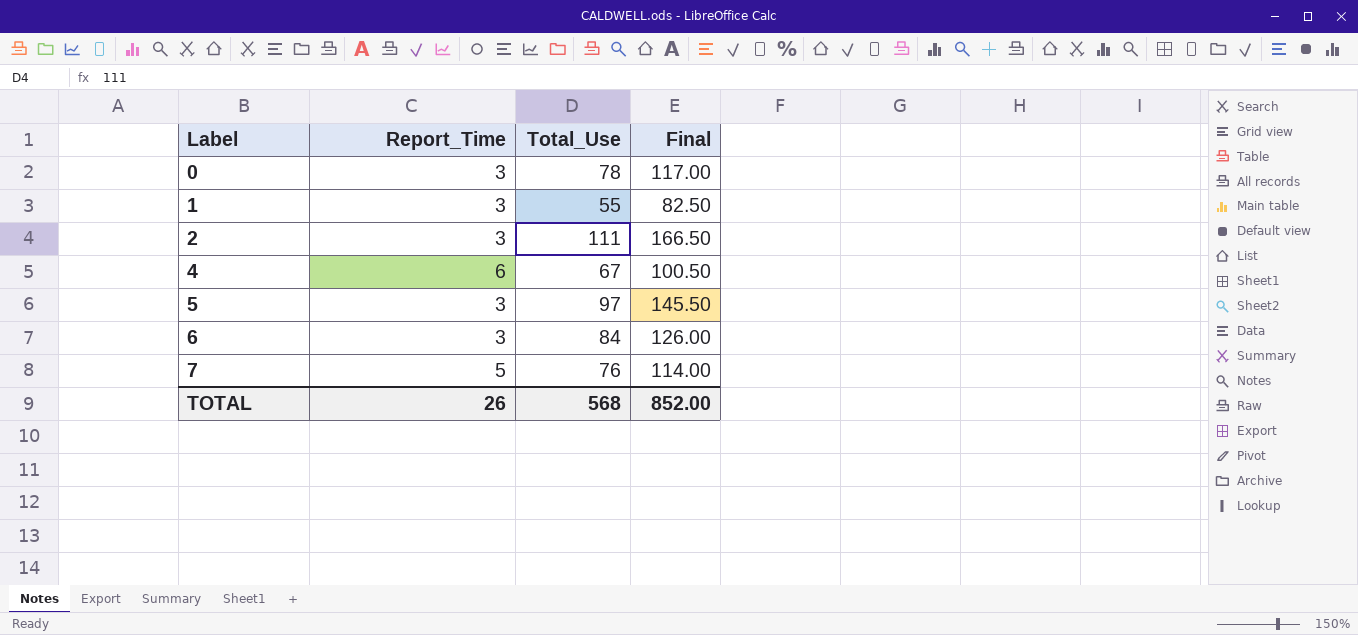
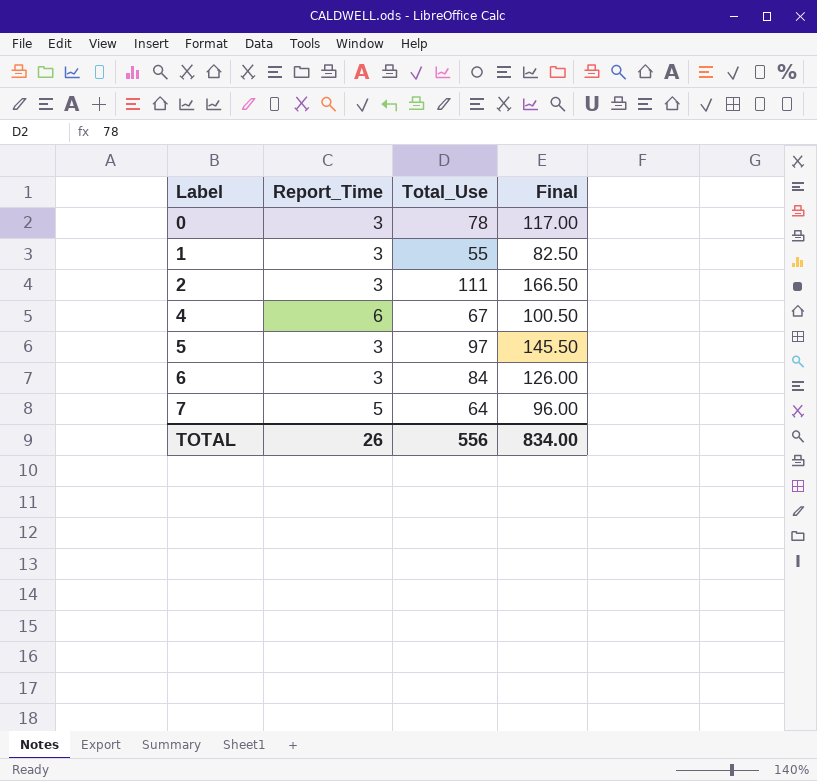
7 | Total_Use: 76 -> 64
7 | Final: 114.00 -> 96.00
TOTAL | Total_Use: 568 -> 556
TOTAL | Final: 852.00 -> 834.00

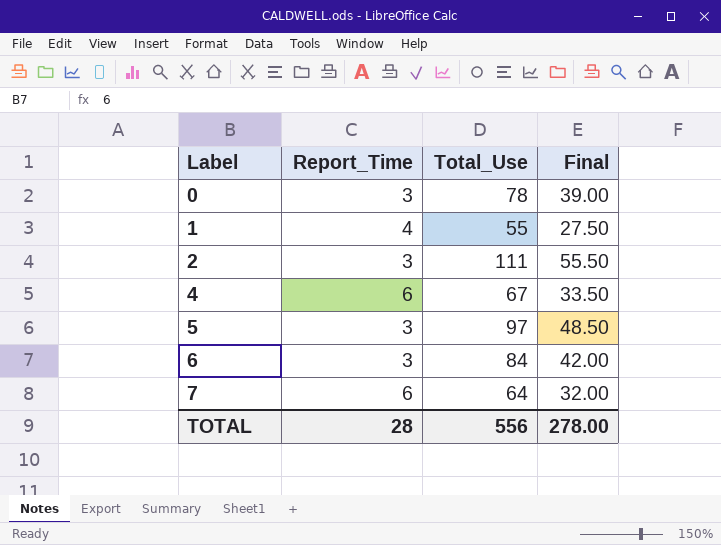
column Final | formula: [Total_Use] * 1.5 -> [Total_Use] * 0.5
1 | Report_Time: 3 -> 4
7 | Report_Time: 5 -> 6
TOTAL | Report_Time: 26 -> 28
TOTAL | Final: 834.00 -> 278.00

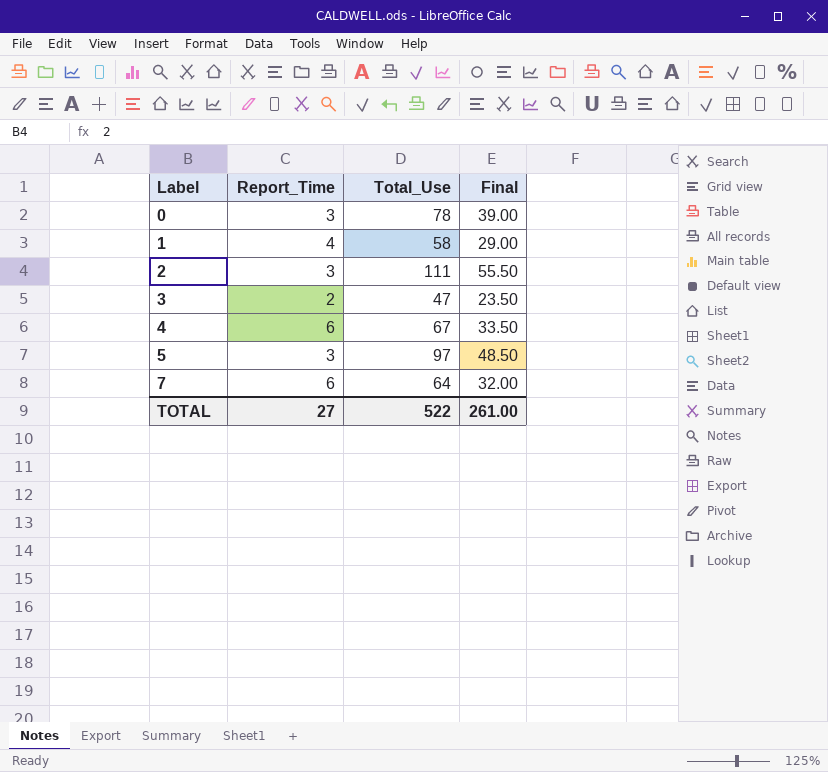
row 6: 3 | 84 | 42.00 -> none
1 | Total_Use: 55 -> 58
1 | Final: 27.50 -> 29.00
row 3: none -> 2 | 47 | 23.50
TOTAL | Report_Time: 28 -> 27
TOTAL | Total_Use: 556 -> 522
TOTAL | Final: 278.00 -> 261.00

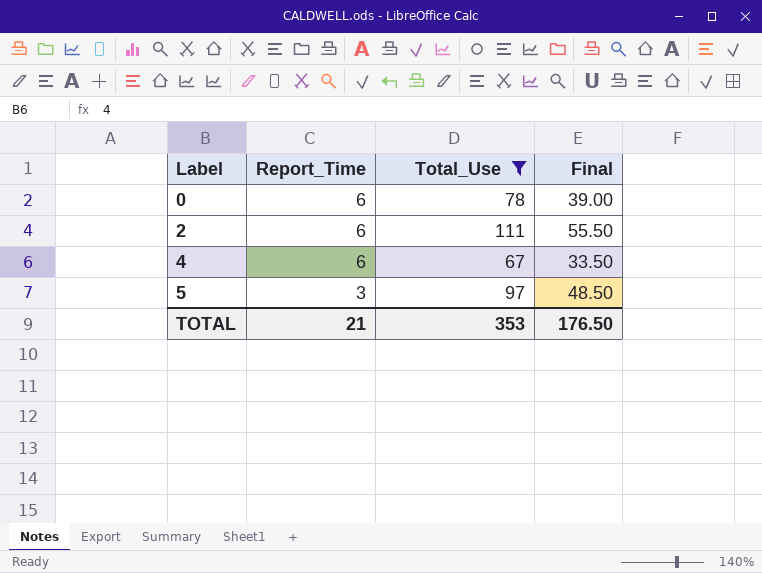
filter: none -> Total_Use >= 67
0 | Report_Time: 3 -> 6
2 | Report_Time: 3 -> 6
TOTAL | Report_Time: 27 -> 21
TOTAL | Total_Use: 522 -> 353
TOTAL | Final: 261.00 -> 176.50

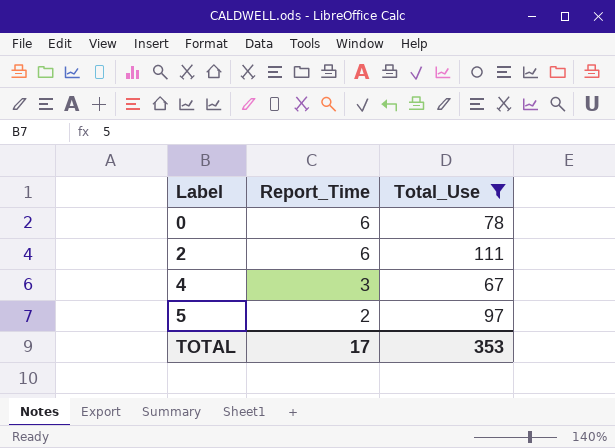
column Final | formula: [Total_Use] * 0.5 -> none
4 | Report_Time: 6 -> 3
5 | Report_Time: 3 -> 2
TOTAL | Report_Time: 21 -> 17

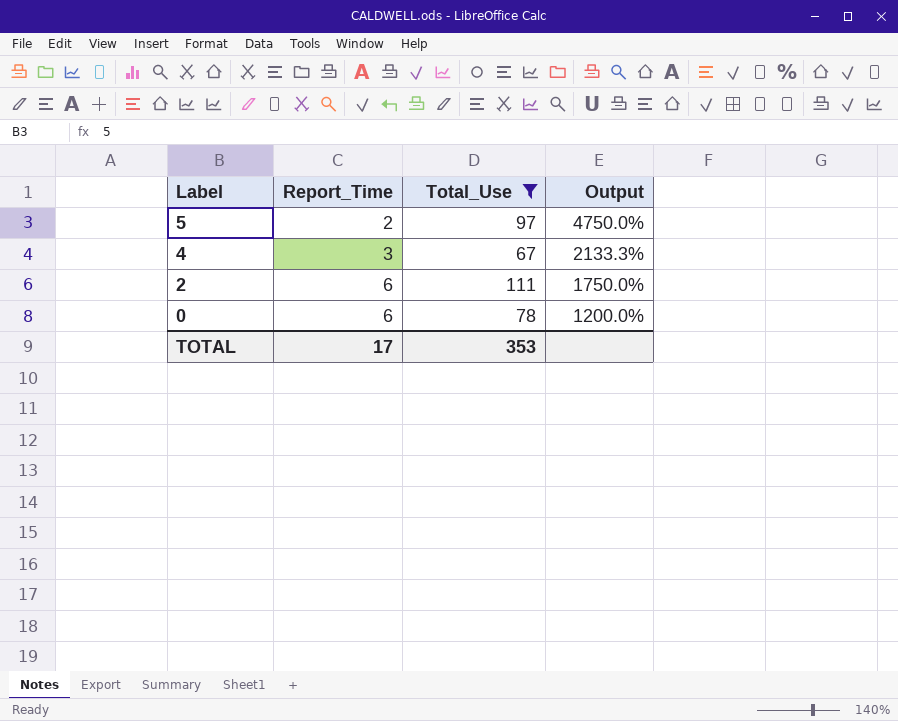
row order: Label ascending -> Label descending
column Output | formula: none -> ([Total_Use] - [Report_Time]) / [Report_Time]

